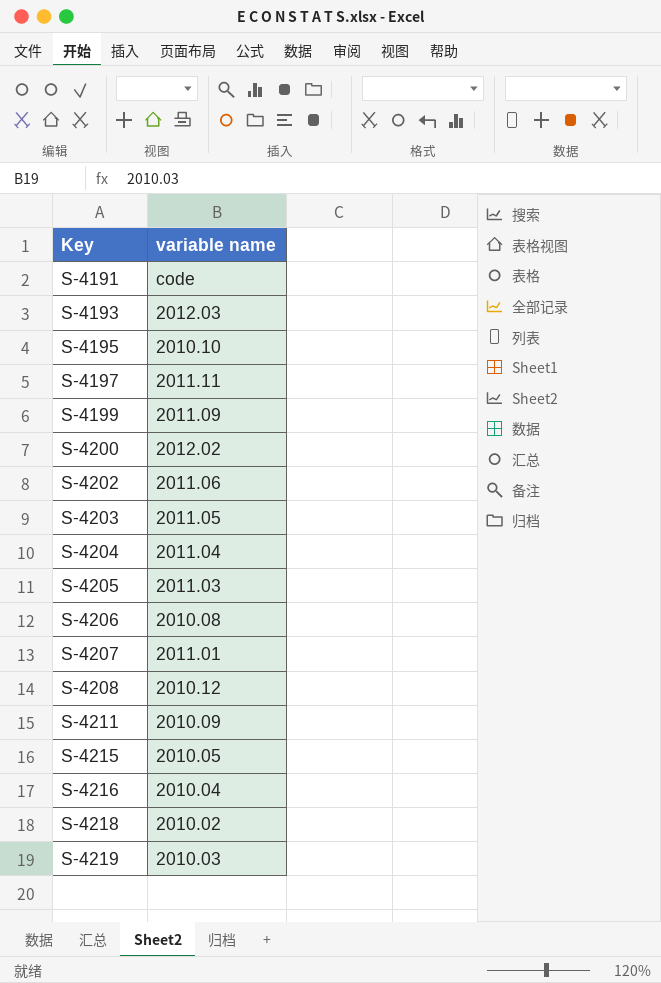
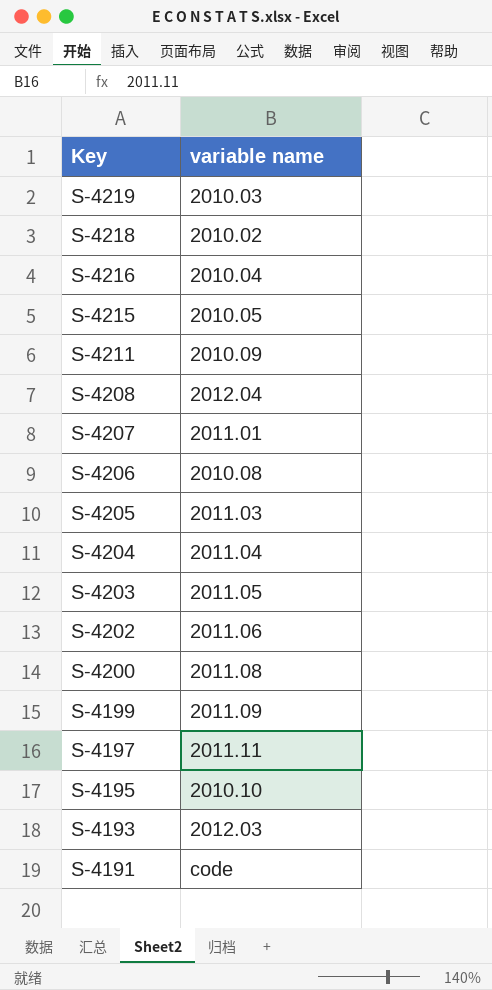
row order: Key ascending -> Key descending
S-4208 | variable name: 2010.12 -> 2012.04
S-4200 | variable name: 2012.02 -> 2011.08

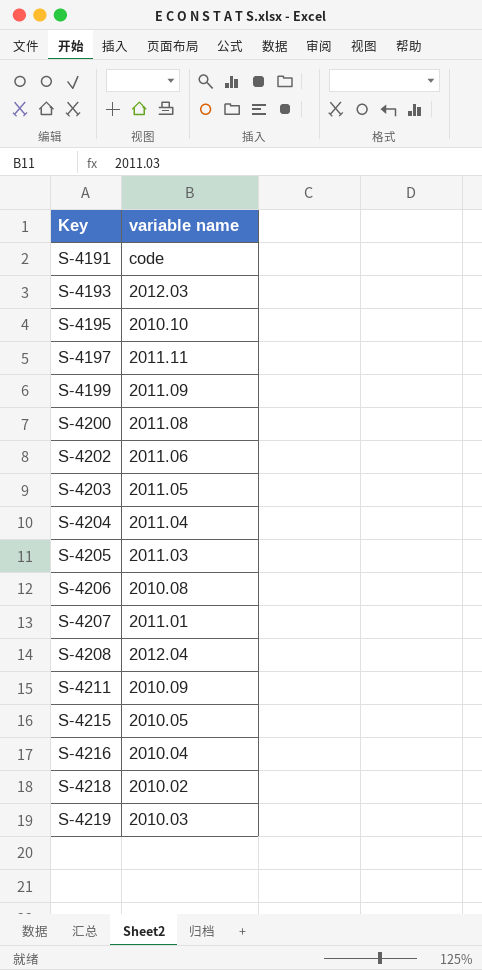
row order: Key descending -> Key ascending

